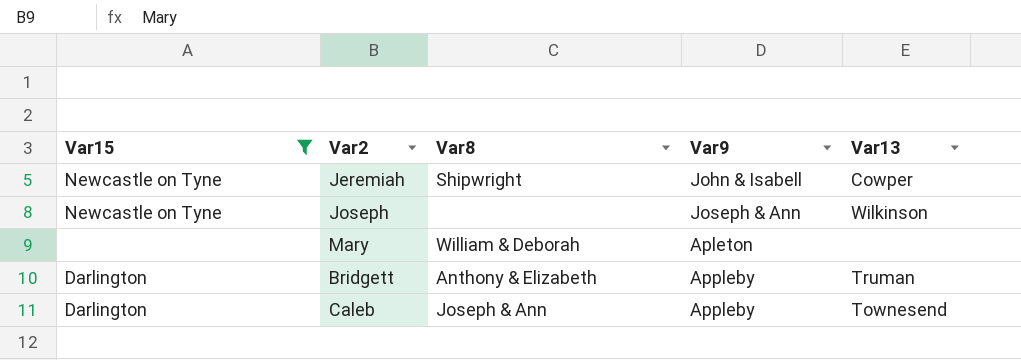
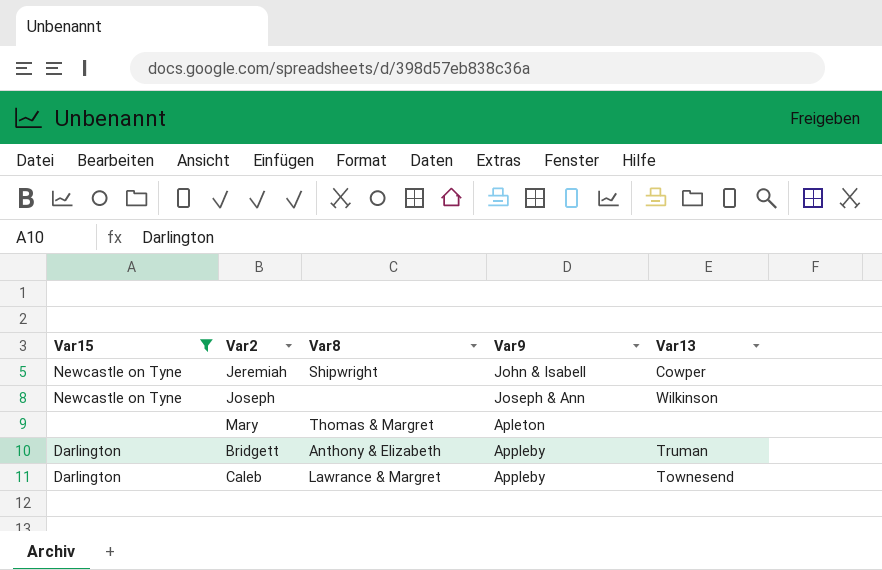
Mary | Var8: William & Deborah -> Thomas & Margret
Caleb | Var8: Joseph & Ann -> Lawrance & Margret

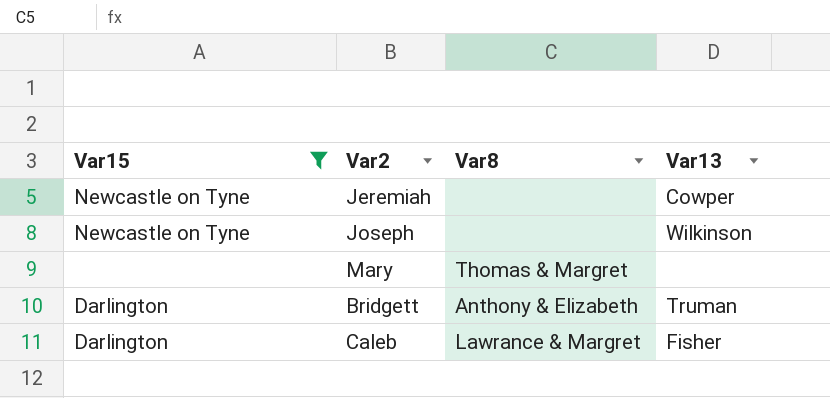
column Var9 | position: 4 -> none
Jeremiah | Var8: Shipwright -> none
Caleb | Var13: Townesend -> Fisher

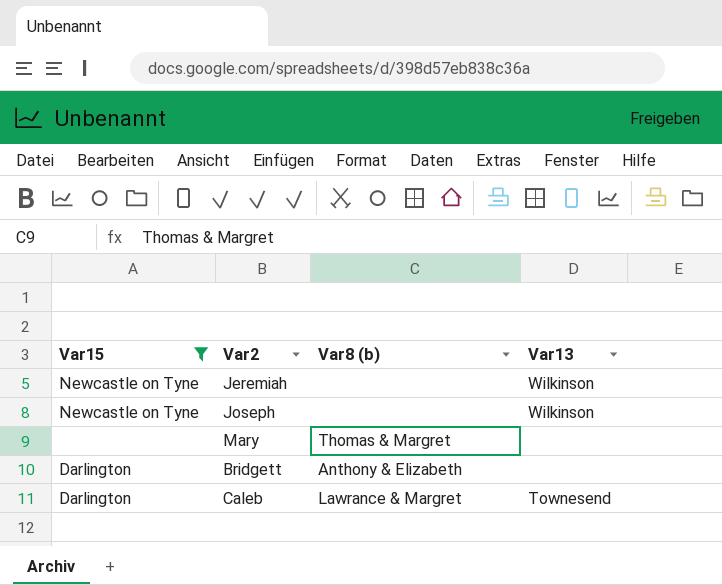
column name: Var8 -> Var8 (b)
Jeremiah | Var13: Cowper -> Wilkinson
Bridgett | Var13: Truman -> none
Caleb | Var13: Fisher -> Townesend

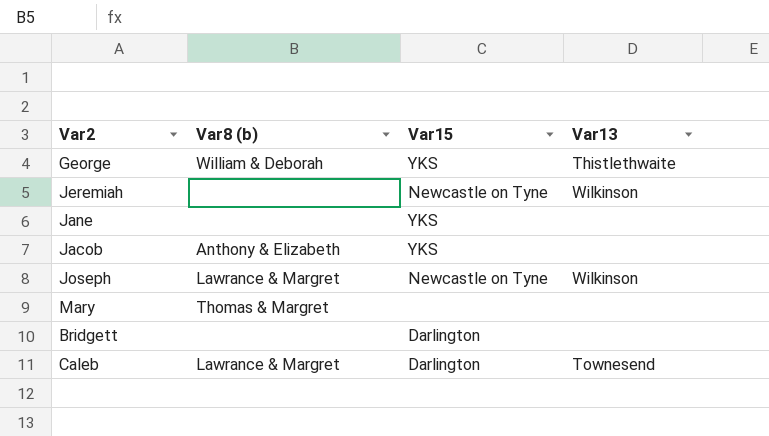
filter: Var15 != YKS -> none
column Var15 | position: 1 -> 3
Joseph | Var8 (b): none -> Lawrance & Margret
Bridgett | Var8 (b): Anthony & Elizabeth -> none

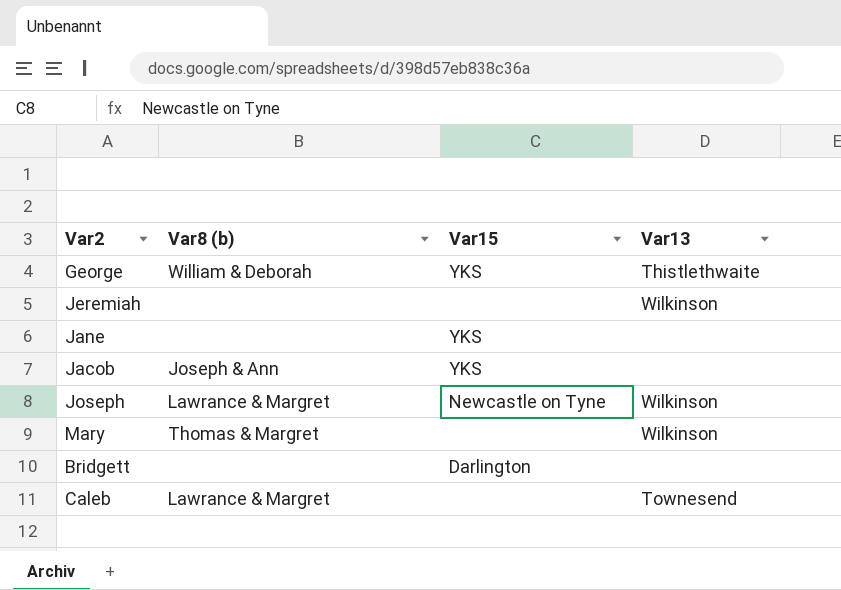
Jeremiah | Var15: Newcastle on Tyne -> none
Jacob | Var8 (b): Anthony & Elizabeth -> Joseph & Ann
Mary | Var13: none -> Wilkinson
Caleb | Var15: Darlington -> none

